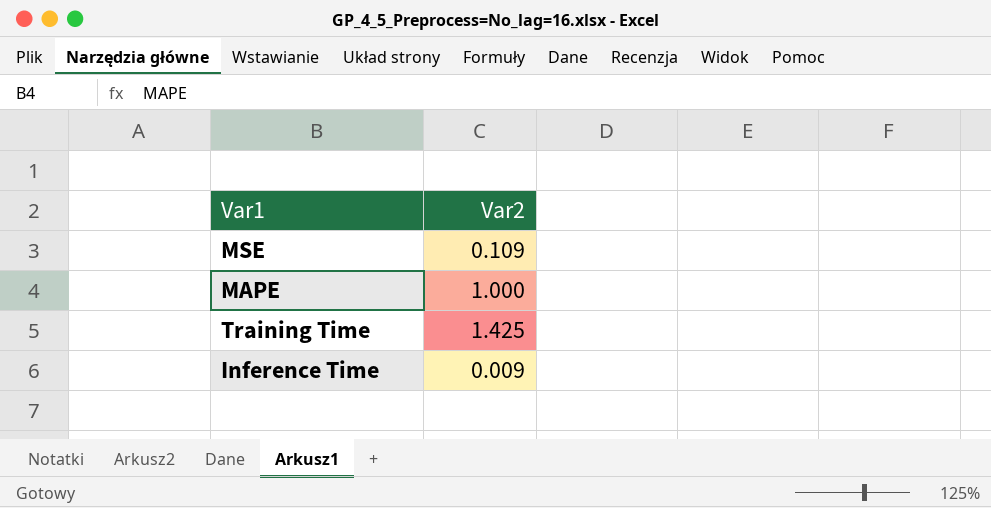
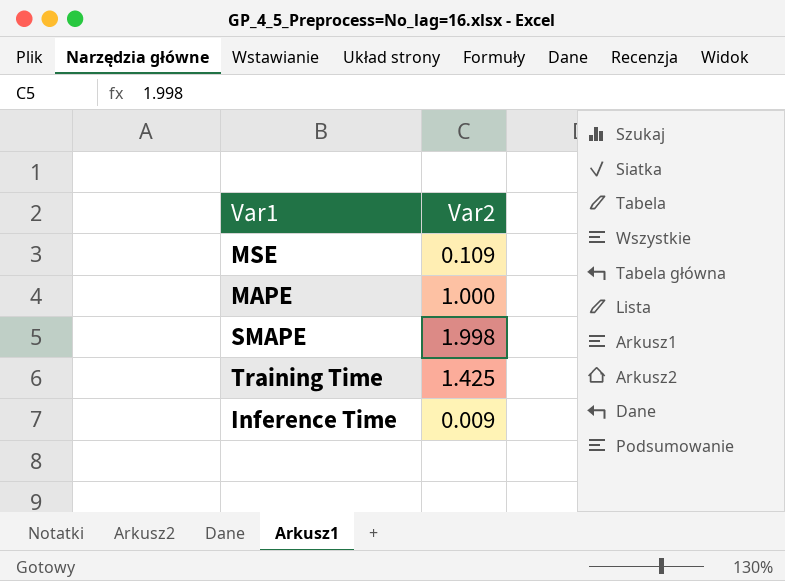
row SMAPE: none -> 1.998

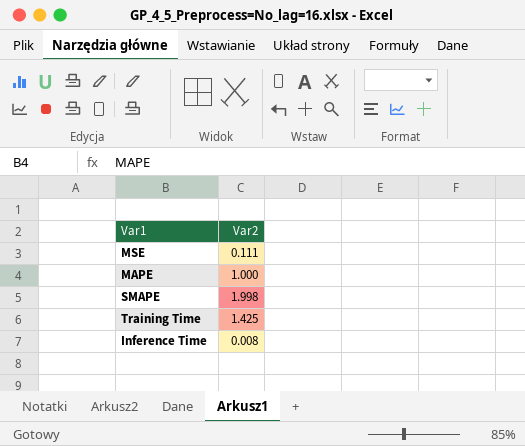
MSE | Var2: 0.109 -> 0.111
Inference Time | Var2: 0.009 -> 0.008

